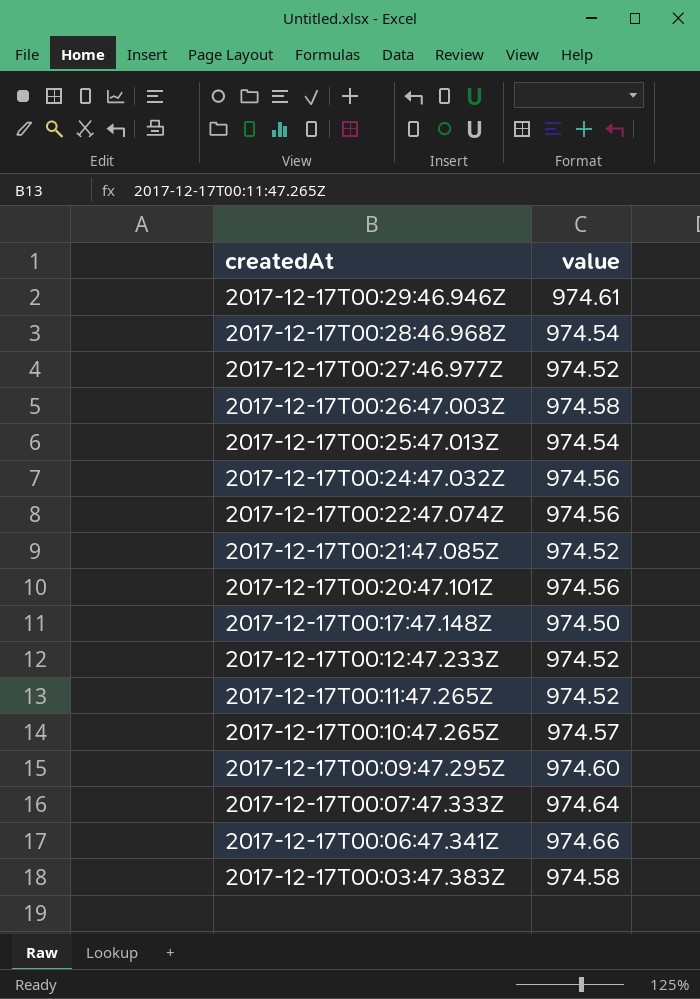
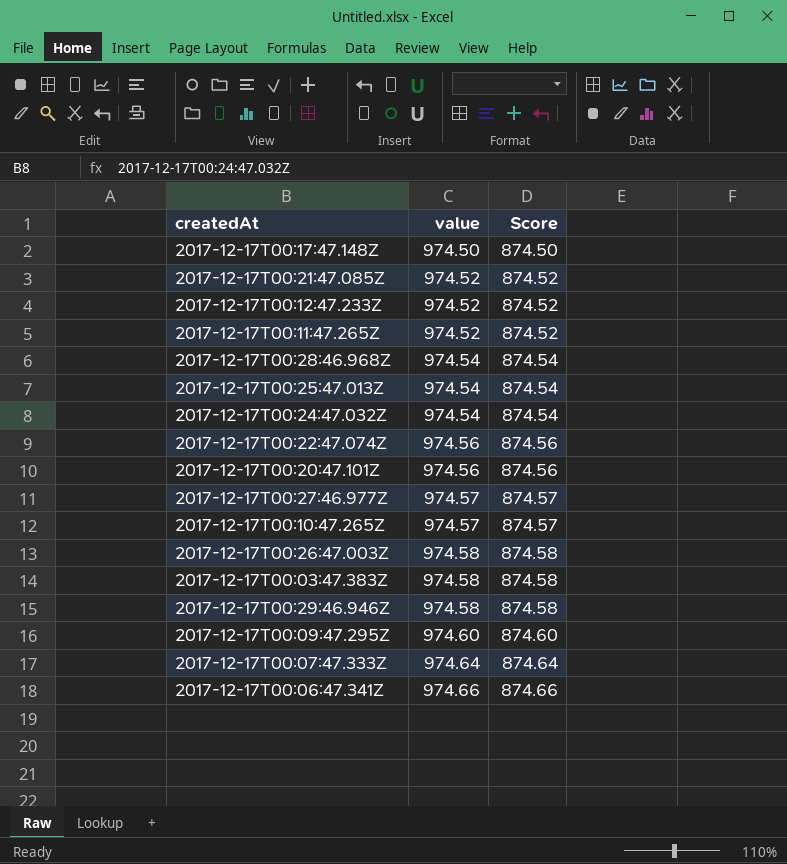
row order: createdAt descending -> value ascending
column Score | formula: none -> [value] - 100
2017-12-17T00:24:47.032Z | value: 974.56 -> 974.54
2017-12-17T00:27:46.977Z | value: 974.52 -> 974.57
2017-12-17T00:29:46.946Z | value: 974.61 -> 974.58

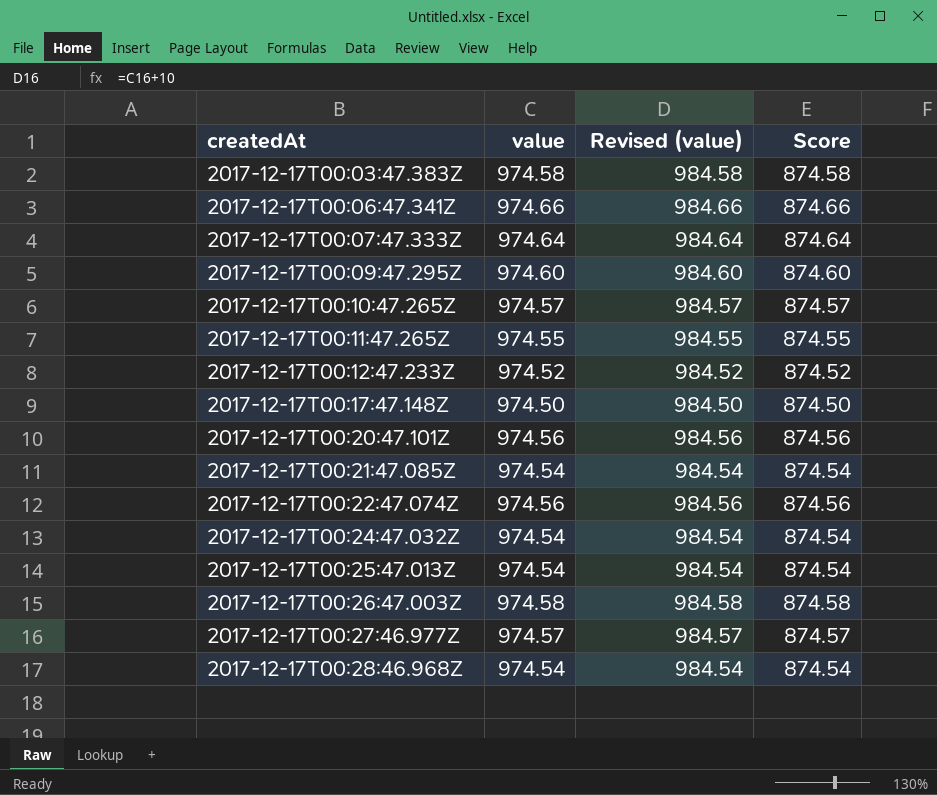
row order: value ascending -> createdAt ascending
column Revised (value) | formula: none -> [value] + 10
row 2017-12-17T00:29:46.946Z: 974.58 | 874.58 -> none
2017-12-17T00:11:47.265Z | value: 974.52 -> 974.55
2017-12-17T00:11:47.265Z | Score: 874.52 -> 874.55
2017-12-17T00:21:47.085Z | value: 974.52 -> 974.54
2017-12-17T00:21:47.085Z | Score: 874.52 -> 874.54

